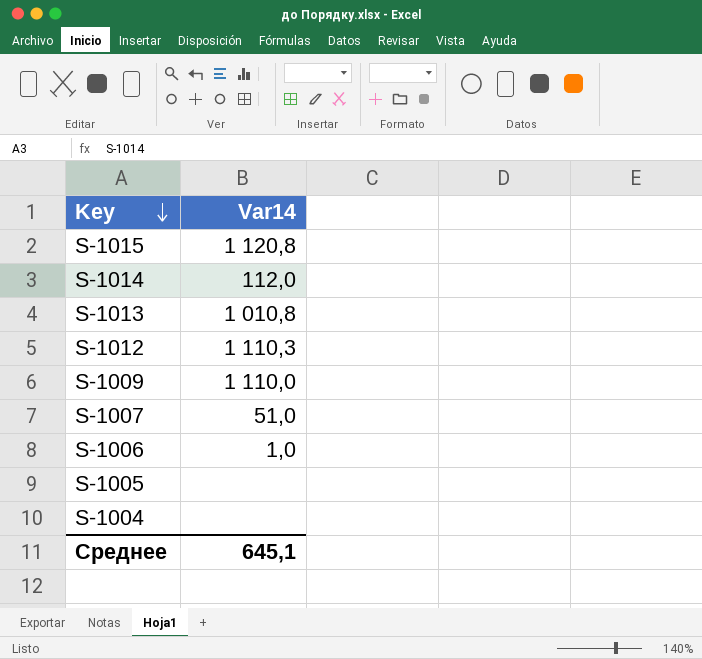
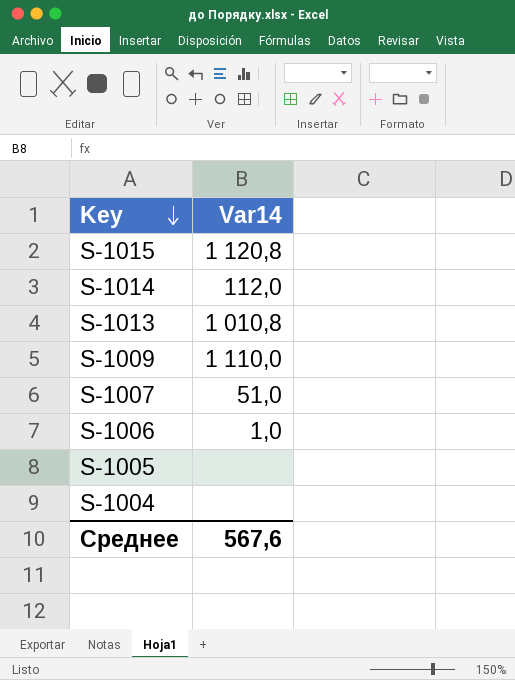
row S-1012: 1 110,3 -> none
Среднее | Var14: 645,1 -> 567,6

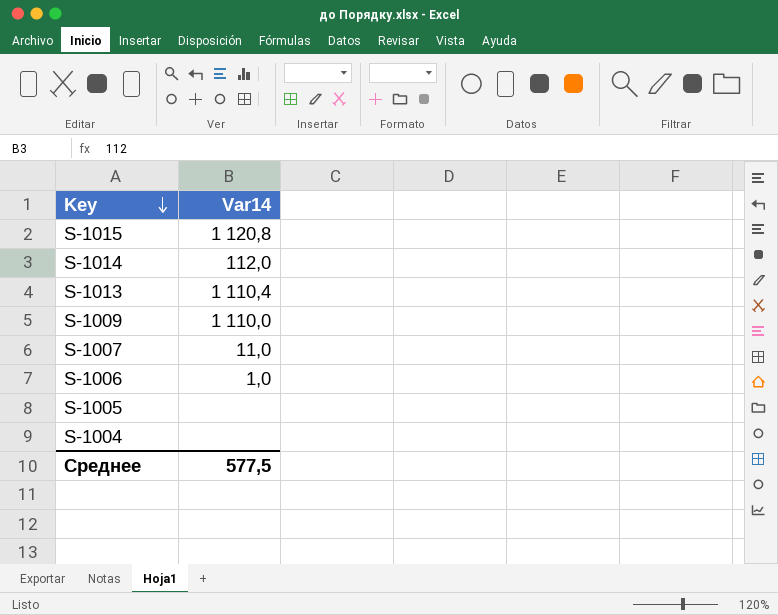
S-1013 | Var14: 1 010,8 -> 1 110,4
S-1007 | Var14: 51,0 -> 11,0
Среднее | Var14: 567,6 -> 577,5

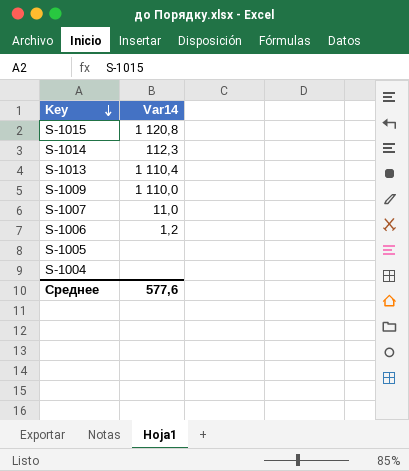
S-1014 | Var14: 112,0 -> 112,3
S-1006 | Var14: 1,0 -> 1,2
Среднее | Var14: 577,5 -> 577,6

